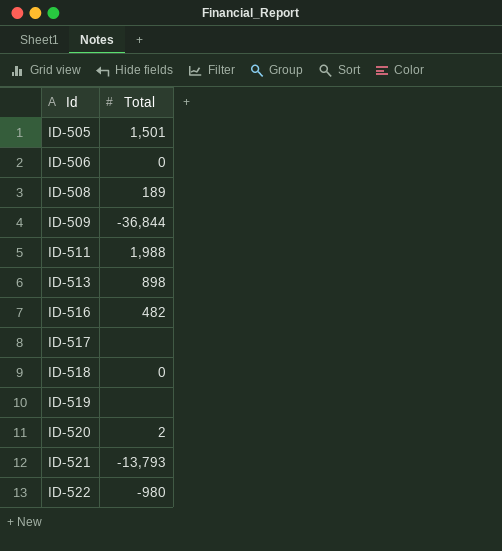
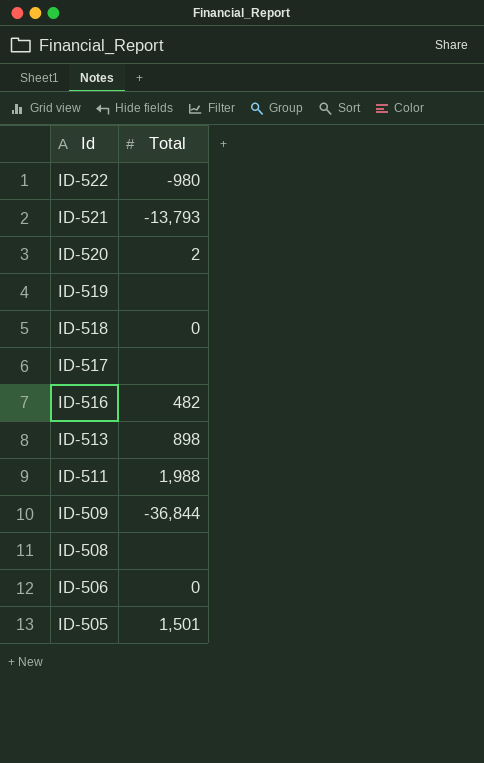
row order: Id ascending -> Id descending
ID-508 | Total: 189 -> none

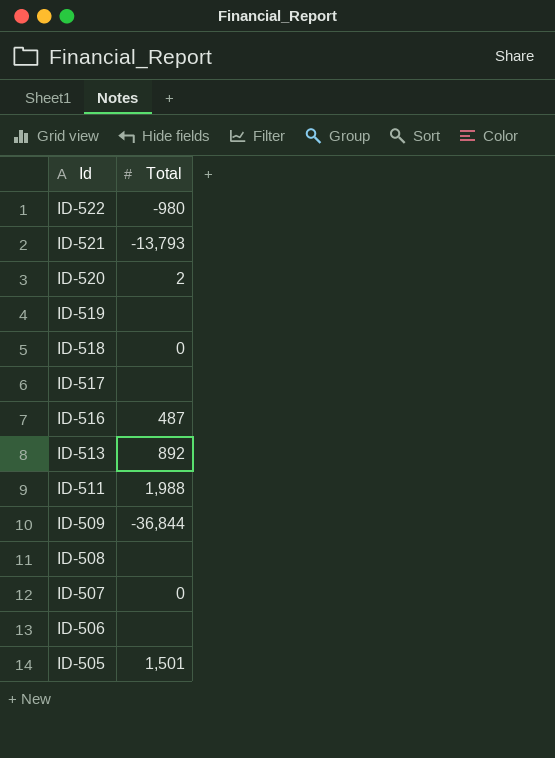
ID-516 | Total: 482 -> 487
ID-513 | Total: 898 -> 892
row ID-507: none -> 0
ID-506 | Total: 0 -> none

